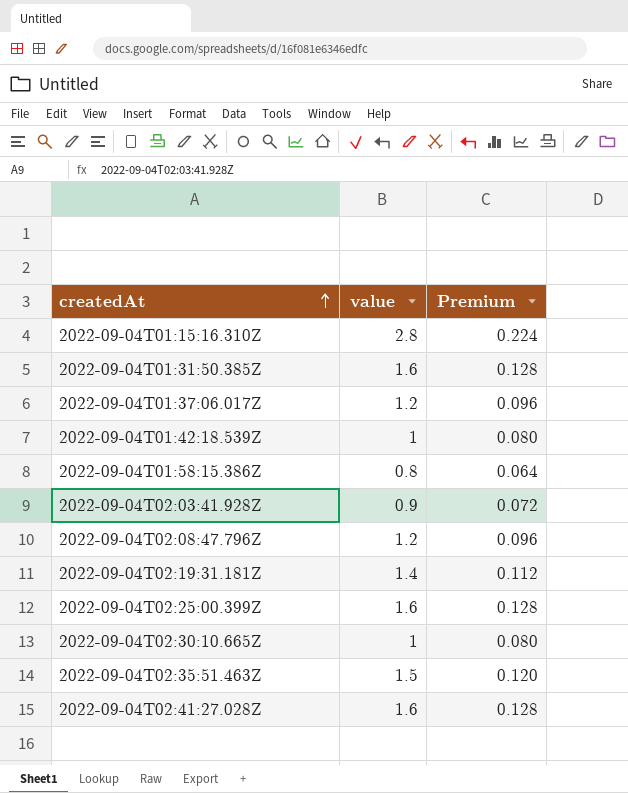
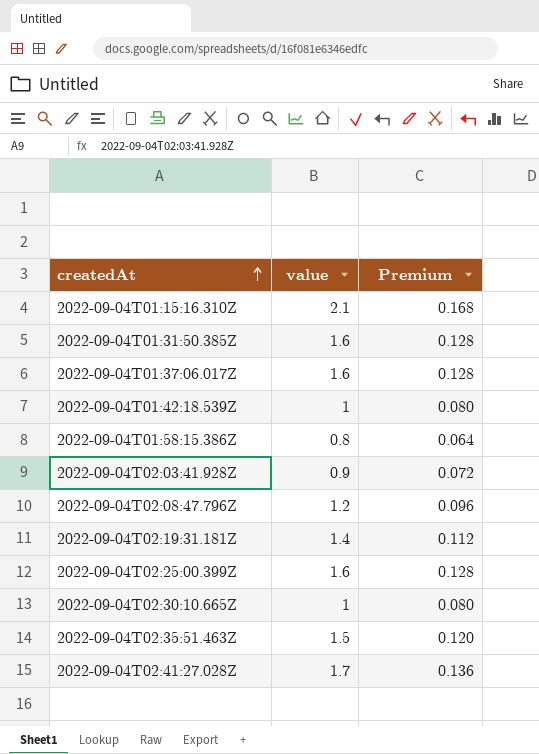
2022-09-04T01:15:16.310Z | value: 2.8 -> 2.1
2022-09-04T01:15:16.310Z | Premium: 0.224 -> 0.168
2022-09-04T01:37:06.017Z | value: 1.2 -> 1.6
2022-09-04T01:37:06.017Z | Premium: 0.096 -> 0.128
2022-09-04T02:41:27.028Z | value: 1.6 -> 1.7
2022-09-04T02:41:27.028Z | Premium: 0.128 -> 0.136

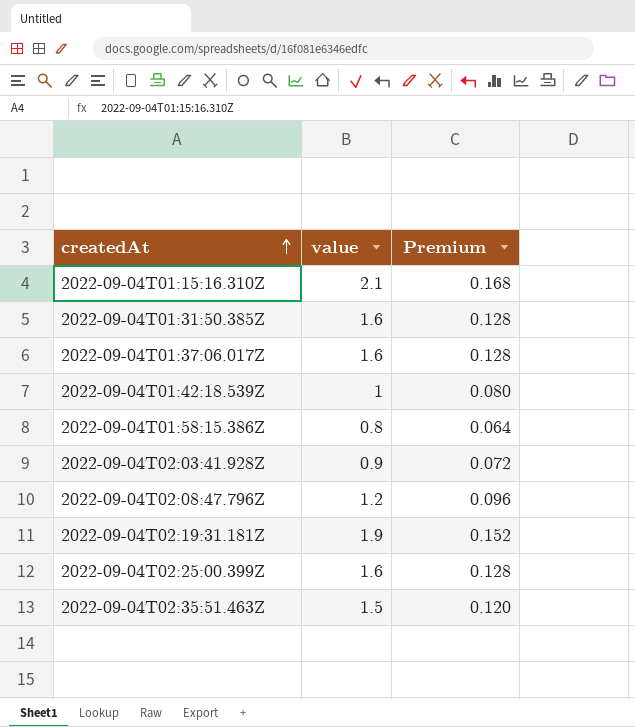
row 2022-09-04T02:30:10.665Z: 1 | 0.080 -> none
row 2022-09-04T02:41:27.028Z: 1.7 | 0.136 -> none
2022-09-04T02:19:31.181Z | value: 1.4 -> 1.9
2022-09-04T02:19:31.181Z | Premium: 0.112 -> 0.152

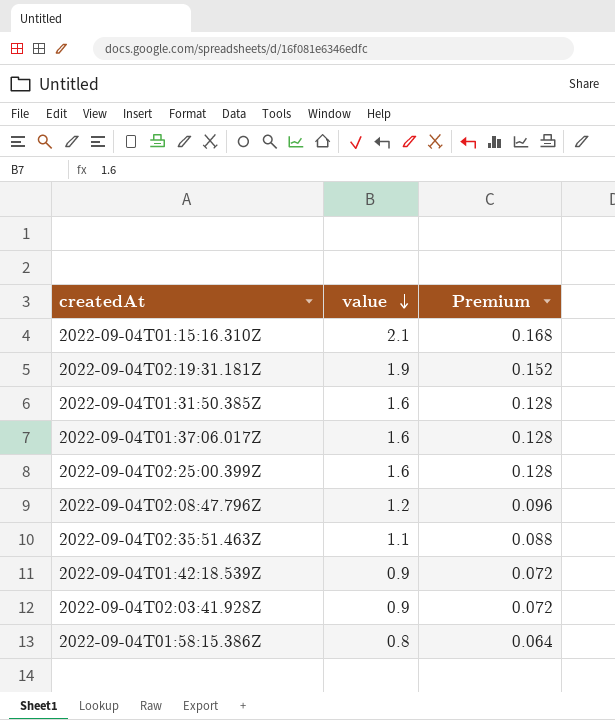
row order: createdAt ascending -> value descending
2022-09-04T02:35:51.463Z | value: 1.5 -> 1.1
2022-09-04T02:35:51.463Z | Premium: 0.120 -> 0.088
2022-09-04T01:42:18.539Z | value: 1 -> 0.9
2022-09-04T01:42:18.539Z | Premium: 0.080 -> 0.072

